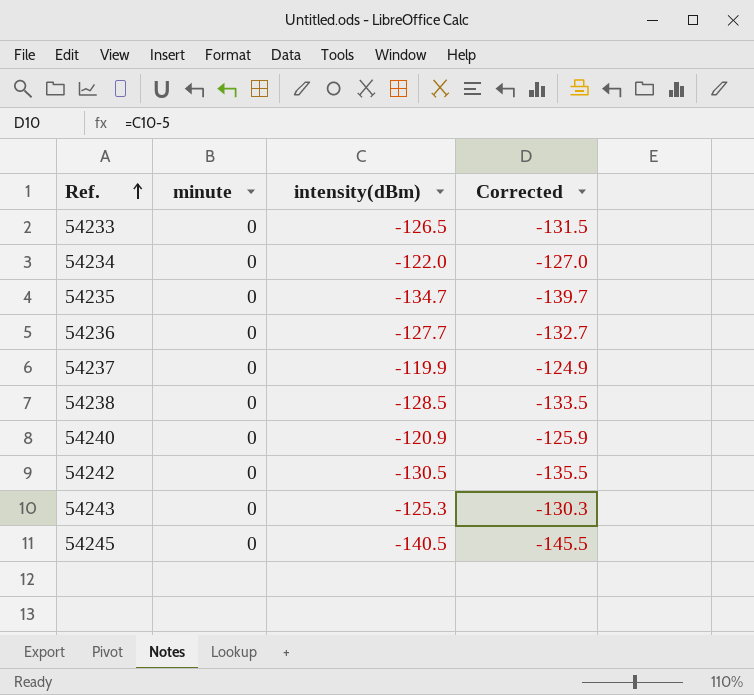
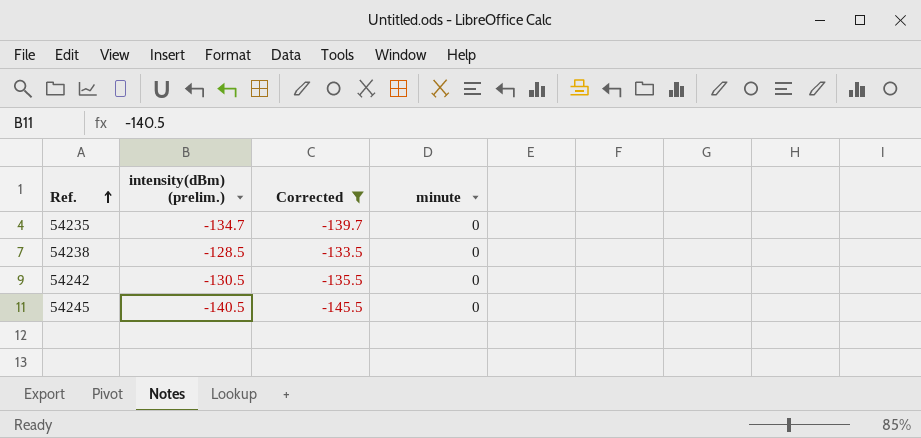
filter: none -> Corrected <= -133.5
column name: intensity(dBm) -> intensity(dBm) (prelim.)
column minute | position: 2 -> 4

